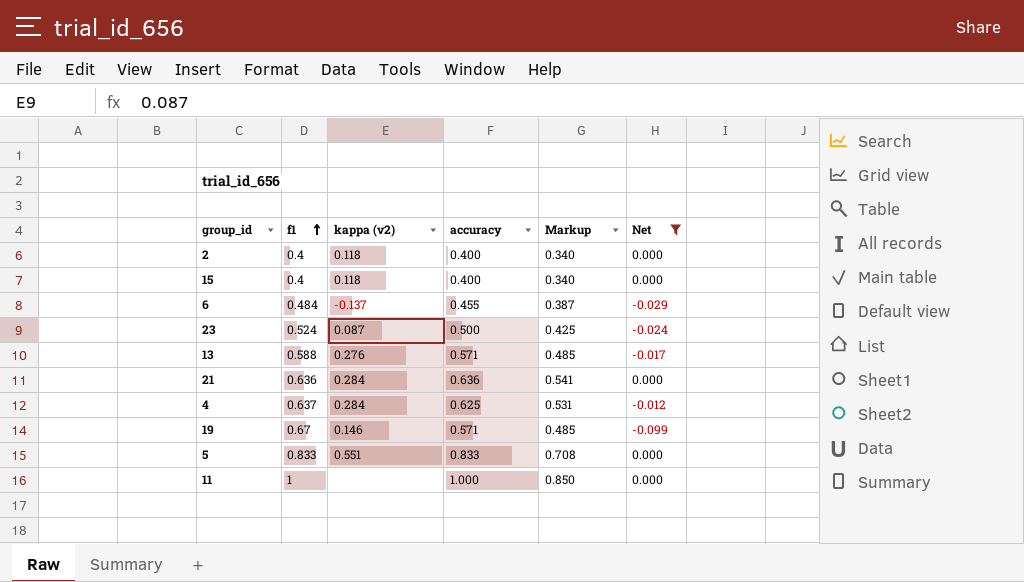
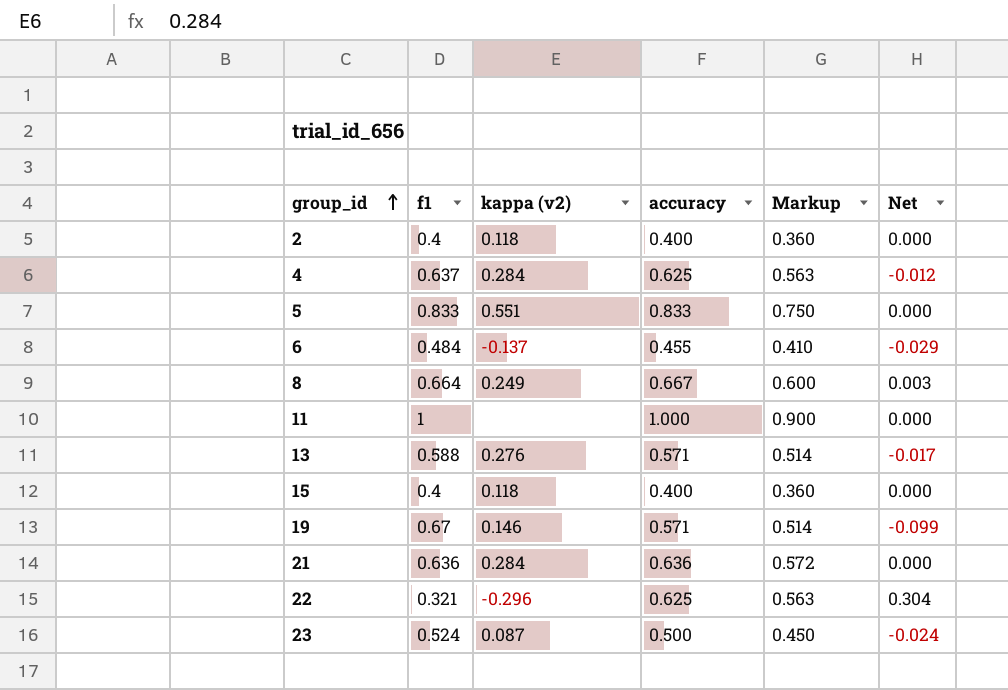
filter: Net <= 0.000 -> none
row order: f1 ascending -> group_id ascending
column Markup | formula: [accuracy] * 0.85 -> [accuracy] * 0.9

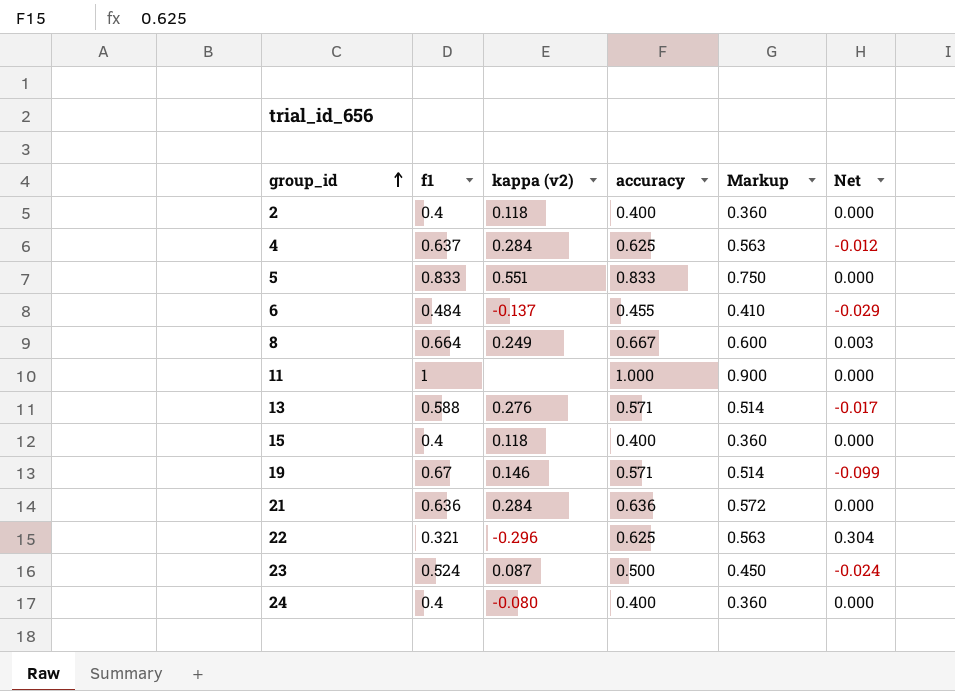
row 24: none -> 0.4 | -0.080 | 0.400 | 0.360 | 0.000

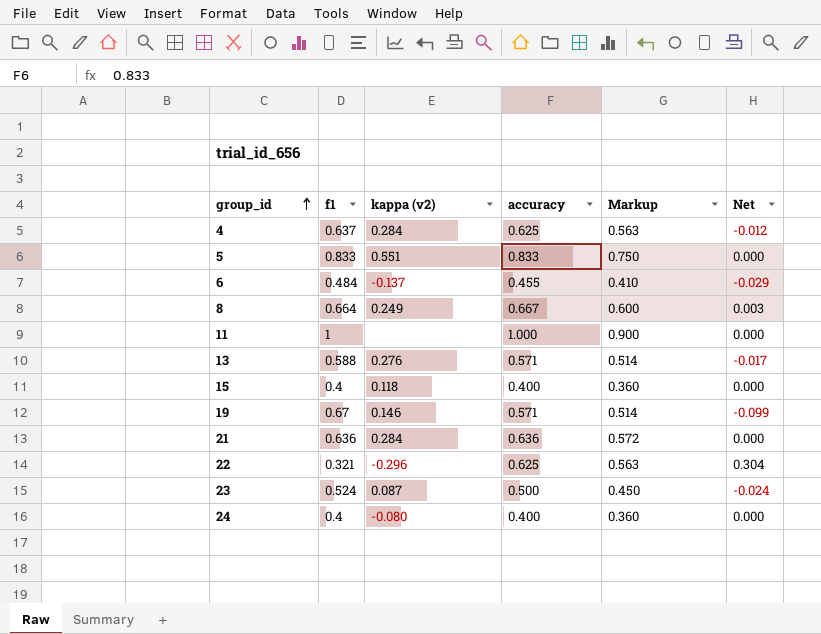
row 2: 0.4 | 0.118 | 0.400 | 0.360 | 0.000 -> none

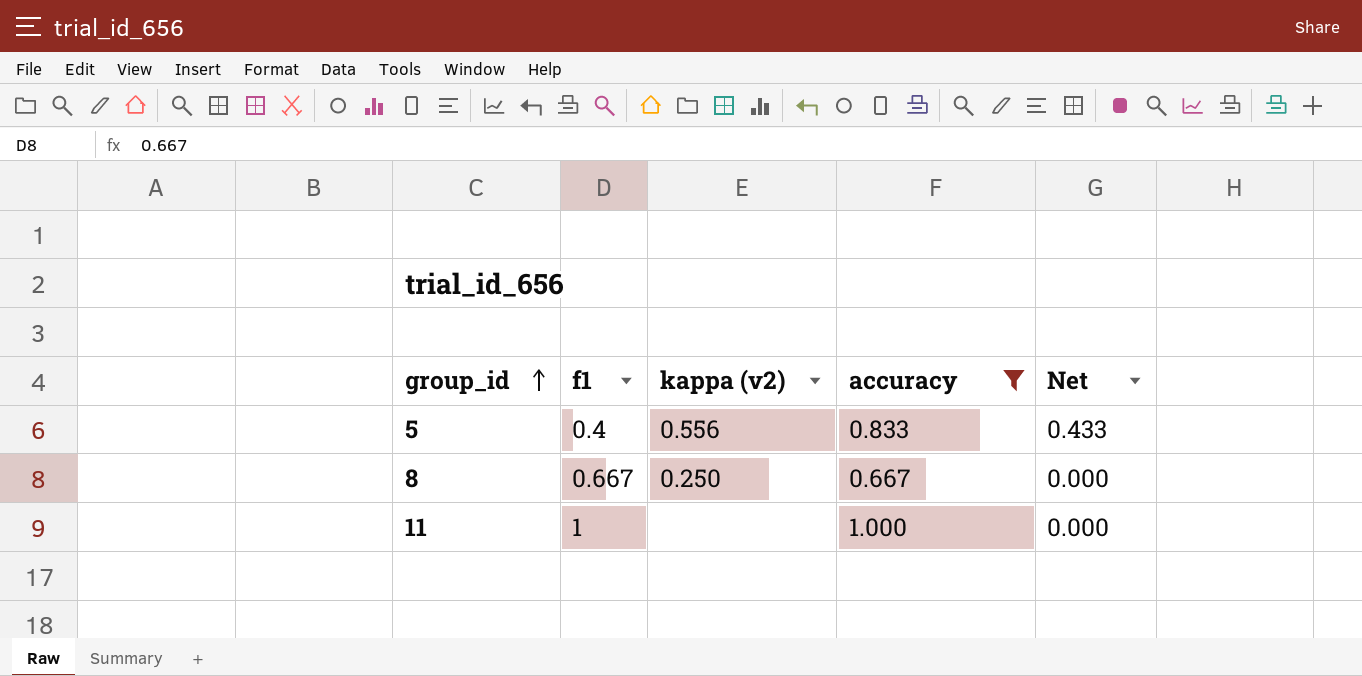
filter: none -> accuracy >= 0.667
column Markup | formula: [accuracy] * 0.9 -> none
5 | f1: 0.833 -> 0.4
5 | kappa (v2): 0.551 -> 0.556
5 | Net: 0.000 -> 0.433
8 | f1: 0.664 -> 0.667
8 | kappa (v2): 0.249 -> 0.250
8 | Net: 0.003 -> 0.000

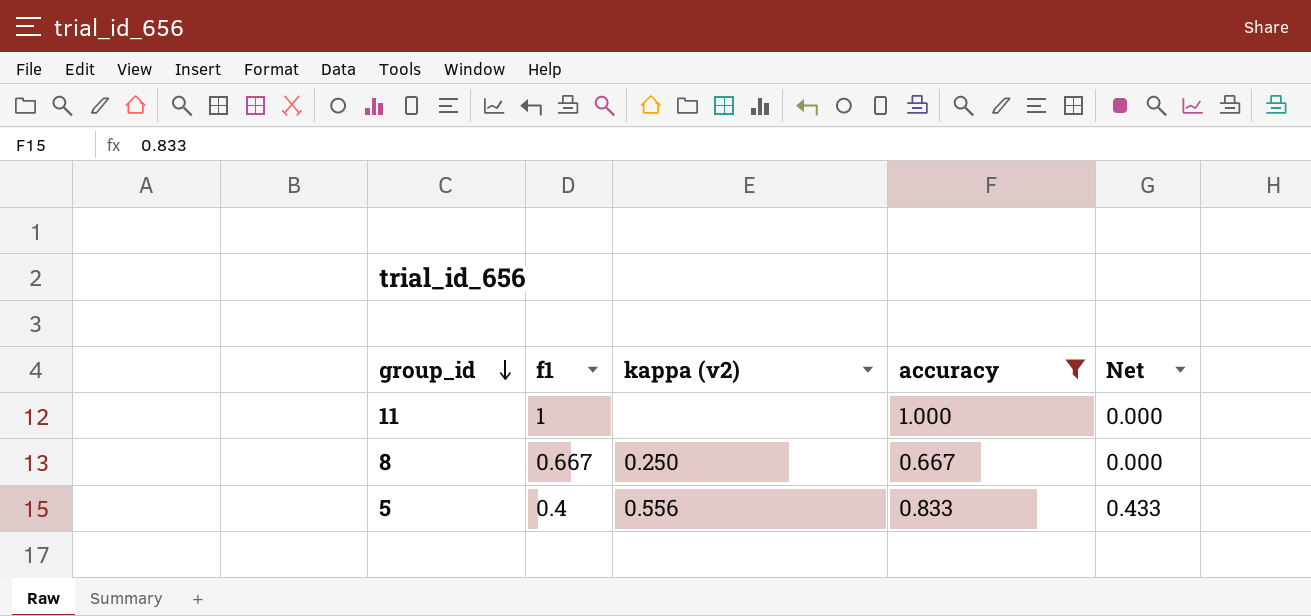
row order: group_id ascending -> group_id descending

